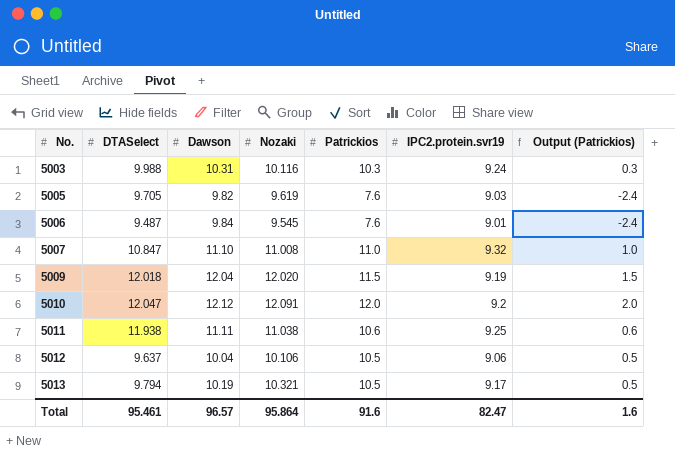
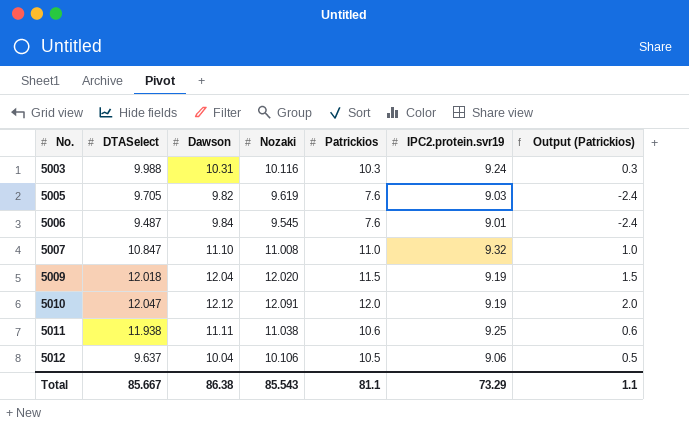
row 5013: 9.794 | 10.19 | 10.321 | 10.5 | 9.17 | 0.5 -> none
5010 | IPC2.protein.svr19: 9.2 -> 9.19
Total | DTASelect: 95.461 -> 85.667
Total | Dawson: 96.57 -> 86.38
Total | Nozaki: 95.864 -> 85.543
Total | Patrickios: 91.6 -> 81.1
Total | IPC2.protein.svr19: 82.47 -> 73.29
Total | Output (Patrickios): 1.6 -> 1.1

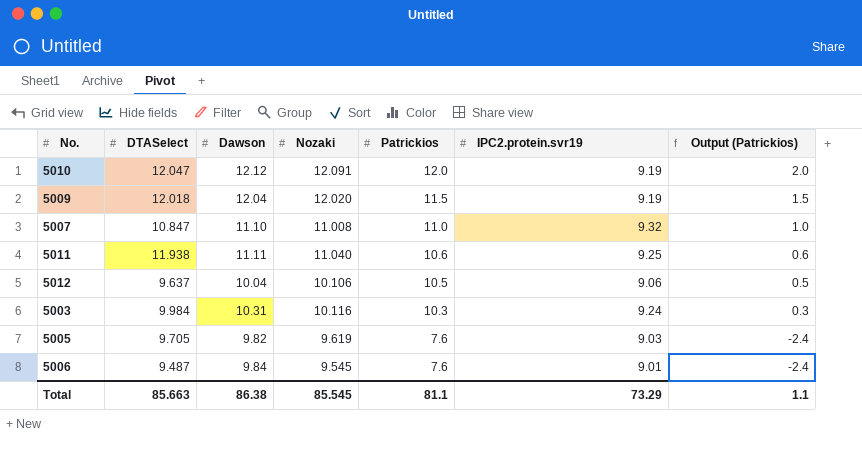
row order: No. ascending -> Patrickios descending
5011 | Nozaki: 11.038 -> 11.040
5003 | DTASelect: 9.988 -> 9.984
Total | DTASelect: 85.667 -> 85.663
Total | Nozaki: 85.543 -> 85.545

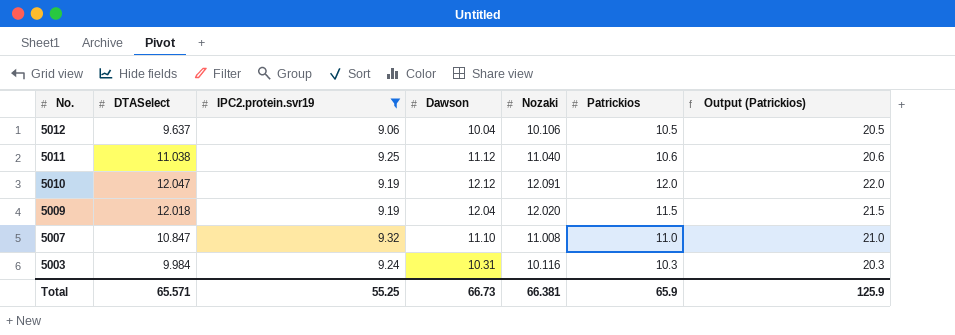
filter: none -> IPC2.protein.svr19 >= 9.06
row order: Patrickios descending -> No. descending
column IPC2.protein.svr19 | position: 6 -> 3
column Output (Patrickios) | formula: [Patrickios] - 10 -> [Patrickios] + 10
5011 | DTASelect: 11.938 -> 11.038
5011 | Dawson: 11.11 -> 11.12
Total | DTASelect: 85.663 -> 65.571
Total | IPC2.protein.svr19: 73.29 -> 55.25
Total | Dawson: 86.38 -> 66.73
Total | Nozaki: 85.545 -> 66.381
Total | Patrickios: 81.1 -> 65.9
Total | Output (Patrickios): 1.1 -> 125.9

